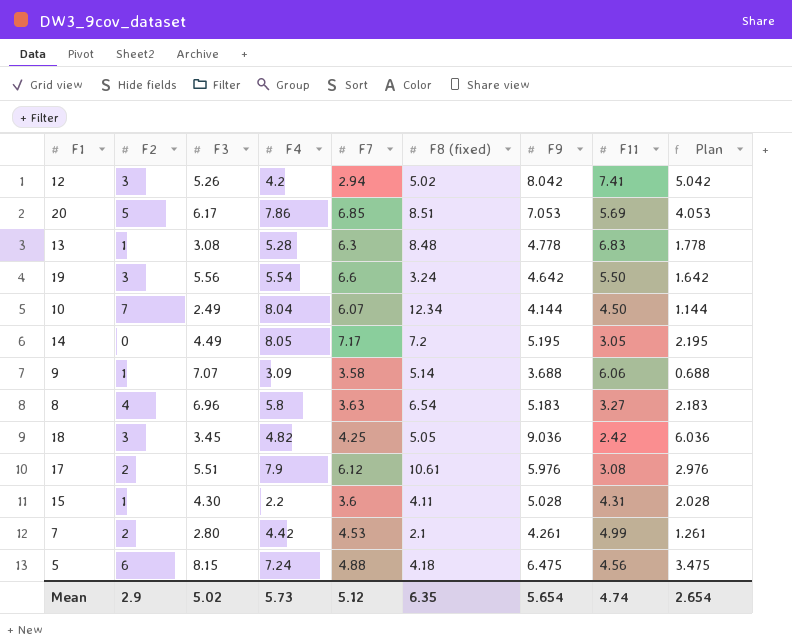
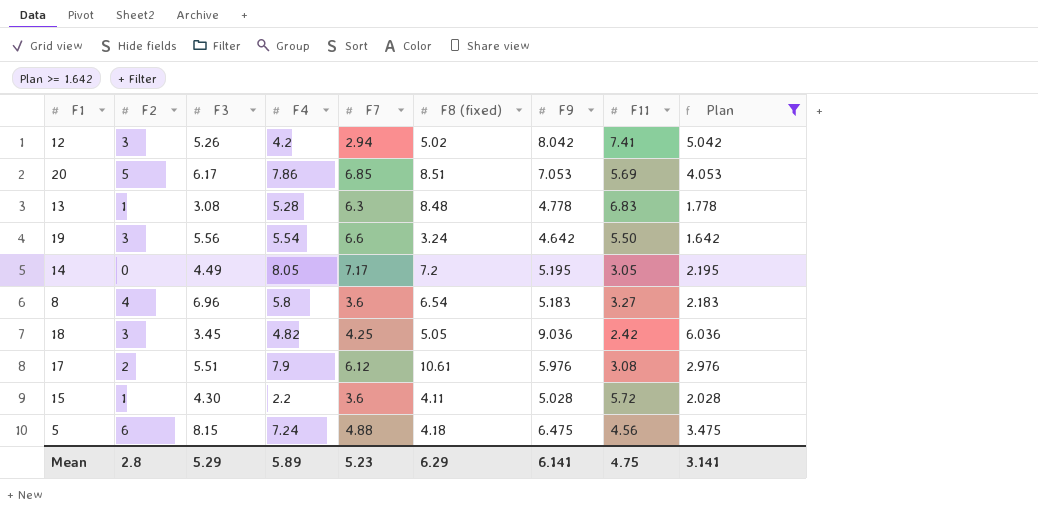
filter: none -> Plan >= 1.642
8 | F7: 3.63 -> 3.6
15 | F11: 4.31 -> 5.72
Mean | F2: 2.9 -> 2.8
Mean | F3: 5.02 -> 5.29
Mean | F4: 5.73 -> 5.89
Mean | F7: 5.12 -> 5.23
Mean | F8 (fixed): 6.35 -> 6.29
Mean | F9: 5.654 -> 6.141
Mean | F11: 4.74 -> 4.75
Mean | Plan: 2.654 -> 3.141

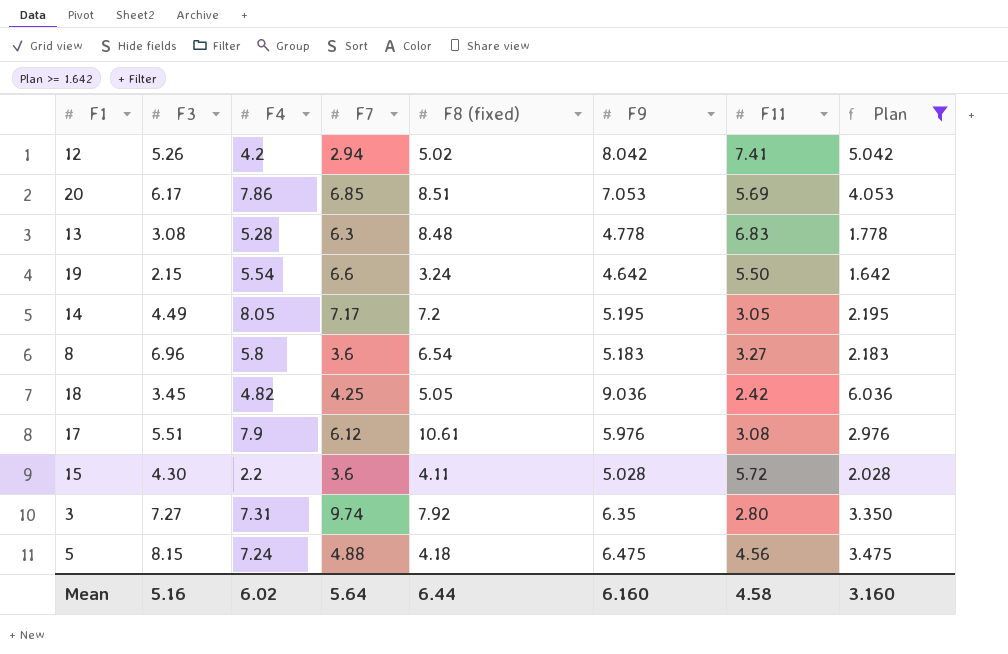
column F2 | position: 2 -> none
19 | F3: 5.56 -> 2.15
row 3: none -> 7.27 | 7.31 | 9.74 | 7.92 | 6.35 | 2.80 | 3.350
Mean | F3: 5.29 -> 5.16
Mean | F4: 5.89 -> 6.02
Mean | F7: 5.23 -> 5.64
Mean | F8 (fixed): 6.29 -> 6.44
Mean | F9: 6.141 -> 6.160
Mean | F11: 4.75 -> 4.58
Mean | Plan: 3.141 -> 3.160

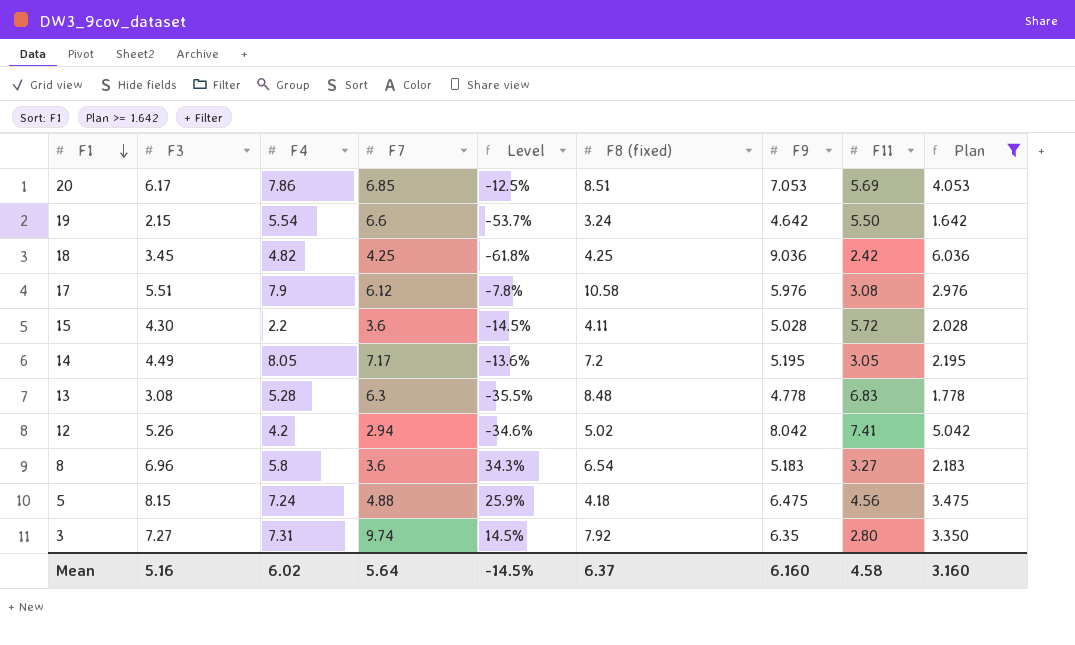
row order: none -> F1 descending
column Level | formula: none -> ([F3] - [F9]) / [F9]
18 | F8 (fixed): 5.05 -> 4.25
17 | F8 (fixed): 10.61 -> 10.58
Mean | F8 (fixed): 6.44 -> 6.37

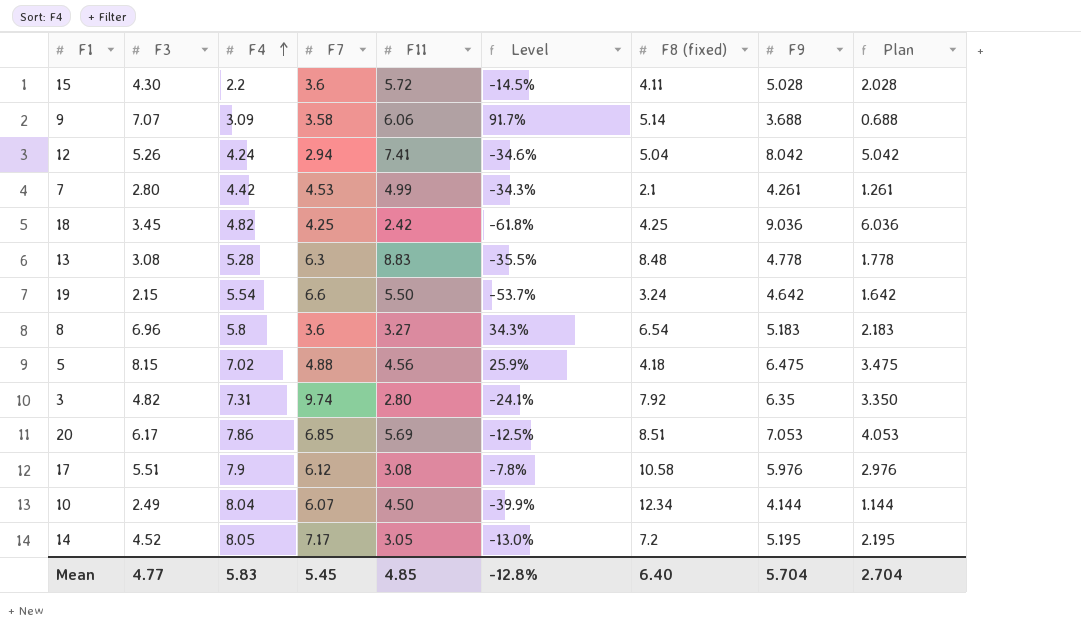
filter: Plan >= 1.642 -> none
row order: F1 descending -> F4 ascending
column F11 | position: 8 -> 5
12 | F4: 4.2 -> 4.24
12 | F8 (fixed): 5.02 -> 5.04
13 | F11: 6.83 -> 8.83
5 | F4: 7.24 -> 7.02
3 | F3: 7.27 -> 4.82
3 | Level: 14.5% -> -24.1%
14 | F3: 4.49 -> 4.52
14 | Level: -13.6% -> -13.0%
Mean | F3: 5.16 -> 4.77
Mean | F4: 6.02 -> 5.83
Mean | F7: 5.64 -> 5.45
Mean | F11: 4.58 -> 4.85
Mean | Level: -14.5% -> -12.8%
Mean | F8 (fixed): 6.37 -> 6.40
Mean | F9: 6.160 -> 5.704
Mean | Plan: 3.160 -> 2.704

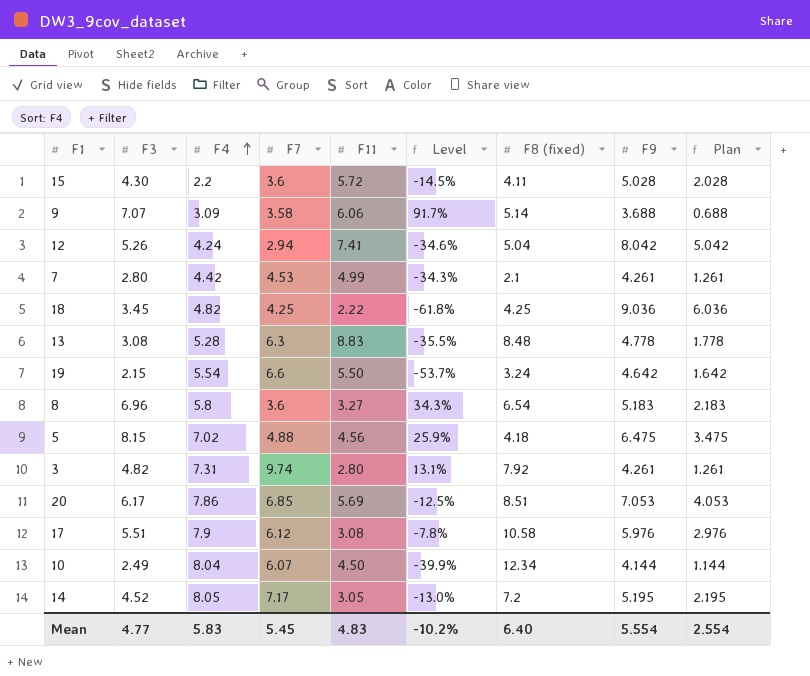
18 | F11: 2.42 -> 2.22
3 | Level: -24.1% -> 13.1%
3 | F9: 6.35 -> 4.261
3 | Plan: 3.350 -> 1.261
Mean | F11: 4.85 -> 4.83
Mean | Level: -12.8% -> -10.2%
Mean | F9: 5.704 -> 5.554
Mean | Plan: 2.704 -> 2.554

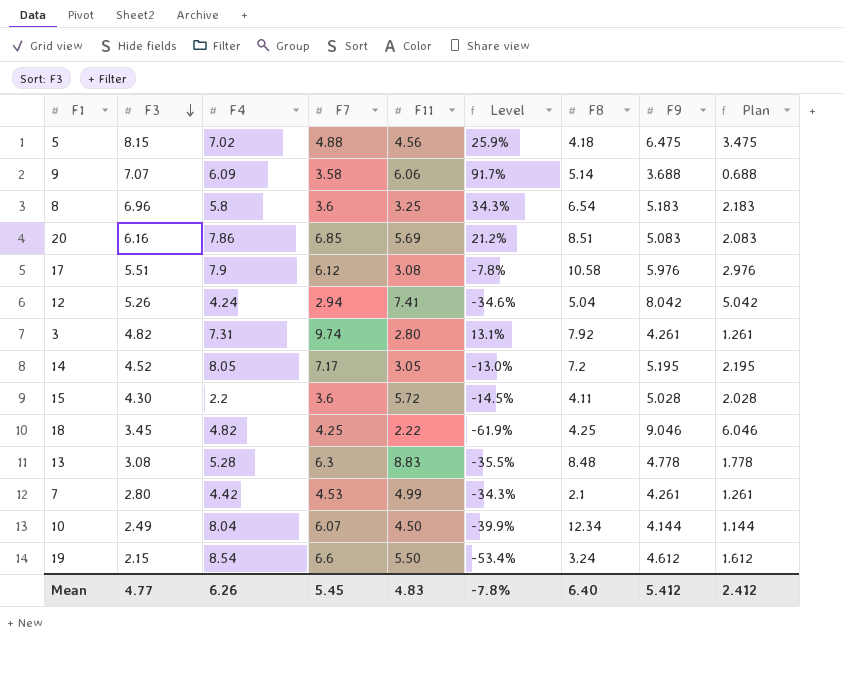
row order: F4 ascending -> F3 descending
column name: F8 (fixed) -> F8
9 | F4: 3.09 -> 6.09
8 | F11: 3.27 -> 3.25
20 | F3: 6.17 -> 6.16
20 | Level: -12.5% -> 21.2%
20 | F9: 7.053 -> 5.083
20 | Plan: 4.053 -> 2.083
18 | Level: -61.8% -> -61.9%
18 | F9: 9.036 -> 9.046
18 | Plan: 6.036 -> 6.046
19 | F4: 5.54 -> 8.54
19 | Level: -53.7% -> -53.4%
19 | F9: 4.642 -> 4.612
19 | Plan: 1.642 -> 1.612
Mean | F4: 5.83 -> 6.26
Mean | Level: -10.2% -> -7.8%
Mean | F9: 5.554 -> 5.412
Mean | Plan: 2.554 -> 2.412

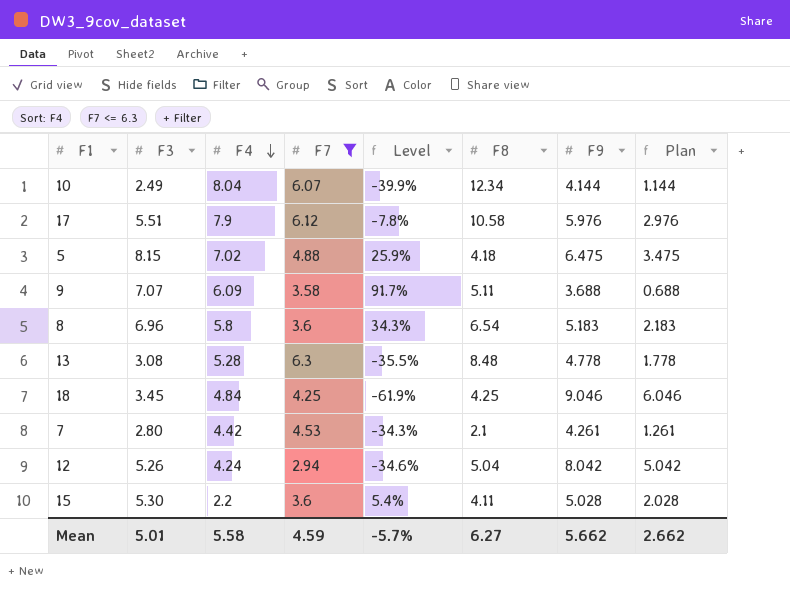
filter: none -> F7 <= 6.3
row order: F3 descending -> F4 descending
column F11 | position: 5 -> none
9 | F8: 5.14 -> 5.11
18 | F4: 4.82 -> 4.84
15 | F3: 4.30 -> 5.30
15 | Level: -14.5% -> 5.4%
Mean | F3: 4.77 -> 5.01
Mean | F4: 6.26 -> 5.58
Mean | F7: 5.45 -> 4.59
Mean | Level: -7.8% -> -5.7%
Mean | F8: 6.40 -> 6.27
Mean | F9: 5.412 -> 5.662
Mean | Plan: 2.412 -> 2.662

